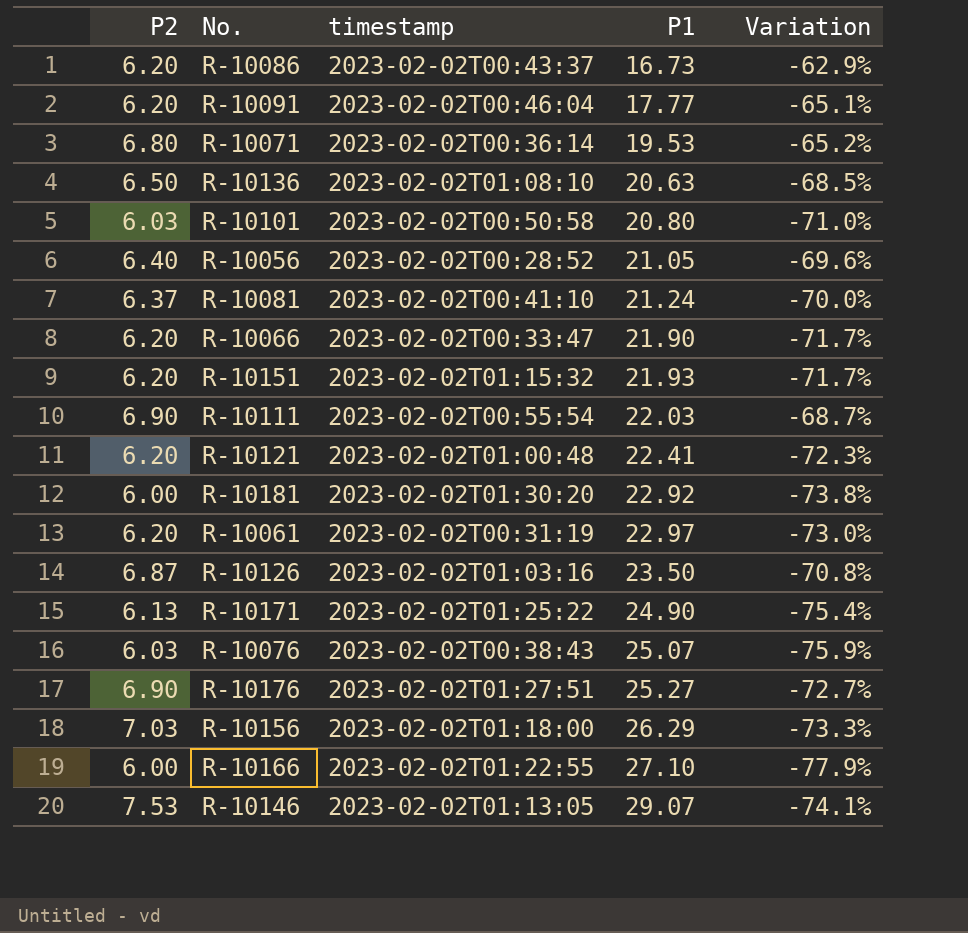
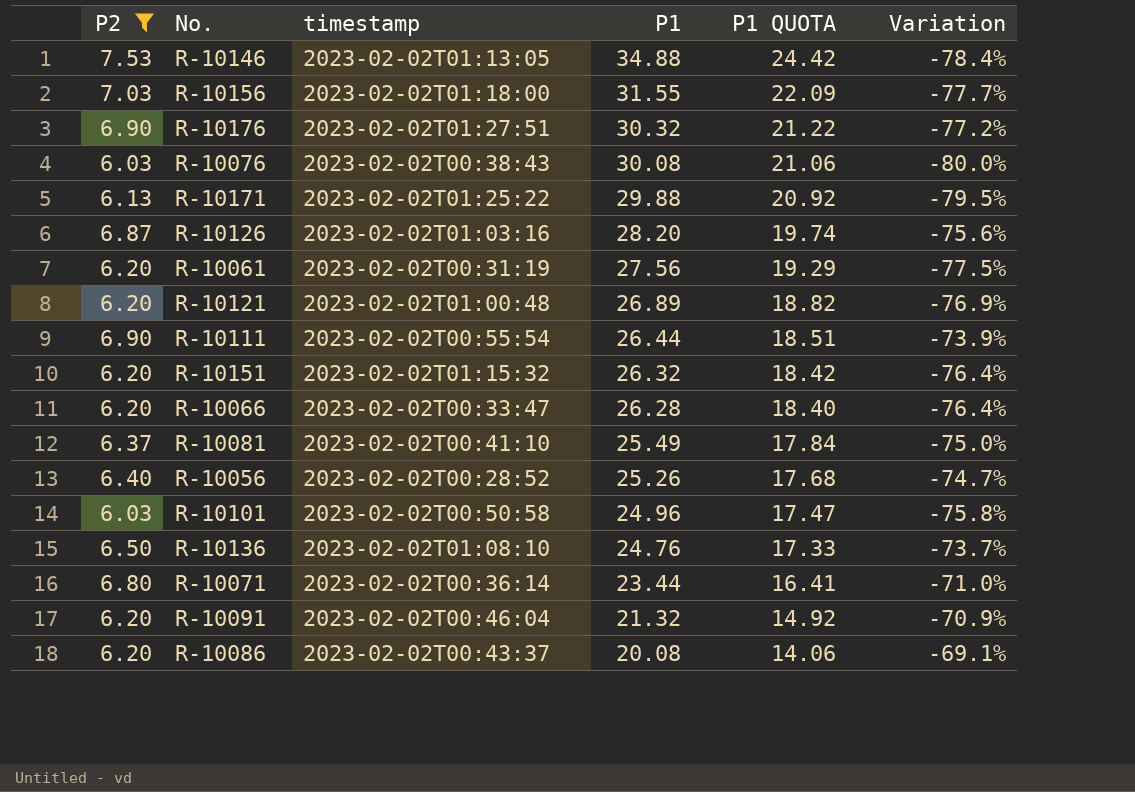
filter: none -> P2 != 6.00
row order: P1 ascending -> P1 descending
column P1 QUOTA | formula: none -> [P1] * 0.7
R-10146 | P1: 29.07 -> 34.88
R-10146 | Variation: -74.1% -> -78.4%
R-10156 | P1: 26.29 -> 31.55
R-10156 | Variation: -73.3% -> -77.7%
R-10176 | P1: 25.27 -> 30.32
R-10176 | Variation: -72.7% -> -77.2%
R-10076 | P1: 25.07 -> 30.08
R-10076 | Variation: -75.9% -> -80.0%
R-10171 | P1: 24.90 -> 29.88
R-10171 | Variation: -75.4% -> -79.5%
R-10126 | P1: 23.50 -> 28.20
R-10126 | Variation: -70.8% -> -75.6%
R-10061 | P1: 22.97 -> 27.56
R-10061 | Variation: -73.0% -> -77.5%
R-10121 | P1: 22.41 -> 26.89
R-10121 | Variation: -72.3% -> -76.9%
R-10111 | P1: 22.03 -> 26.44
R-10111 | Variation: -68.7% -> -73.9%
R-10151 | P1: 21.93 -> 26.32
R-10151 | Variation: -71.7% -> -76.4%
R-10066 | P1: 21.90 -> 26.28
R-10066 | Variation: -71.7% -> -76.4%
R-10081 | P1: 21.24 -> 25.49
R-10081 | Variation: -70.0% -> -75.0%
R-10056 | P1: 21.05 -> 25.26
R-10056 | Variation: -69.6% -> -74.7%
R-10101 | P1: 20.80 -> 24.96
R-10101 | Variation: -71.0% -> -75.8%
R-10136 | P1: 20.63 -> 24.76
R-10136 | Variation: -68.5% -> -73.7%
R-10071 | P1: 19.53 -> 23.44
R-10071 | Variation: -65.2% -> -71.0%
R-10091 | P1: 17.77 -> 21.32
R-10091 | Variation: -65.1% -> -70.9%
R-10086 | P1: 16.73 -> 20.08
R-10086 | Variation: -62.9% -> -69.1%

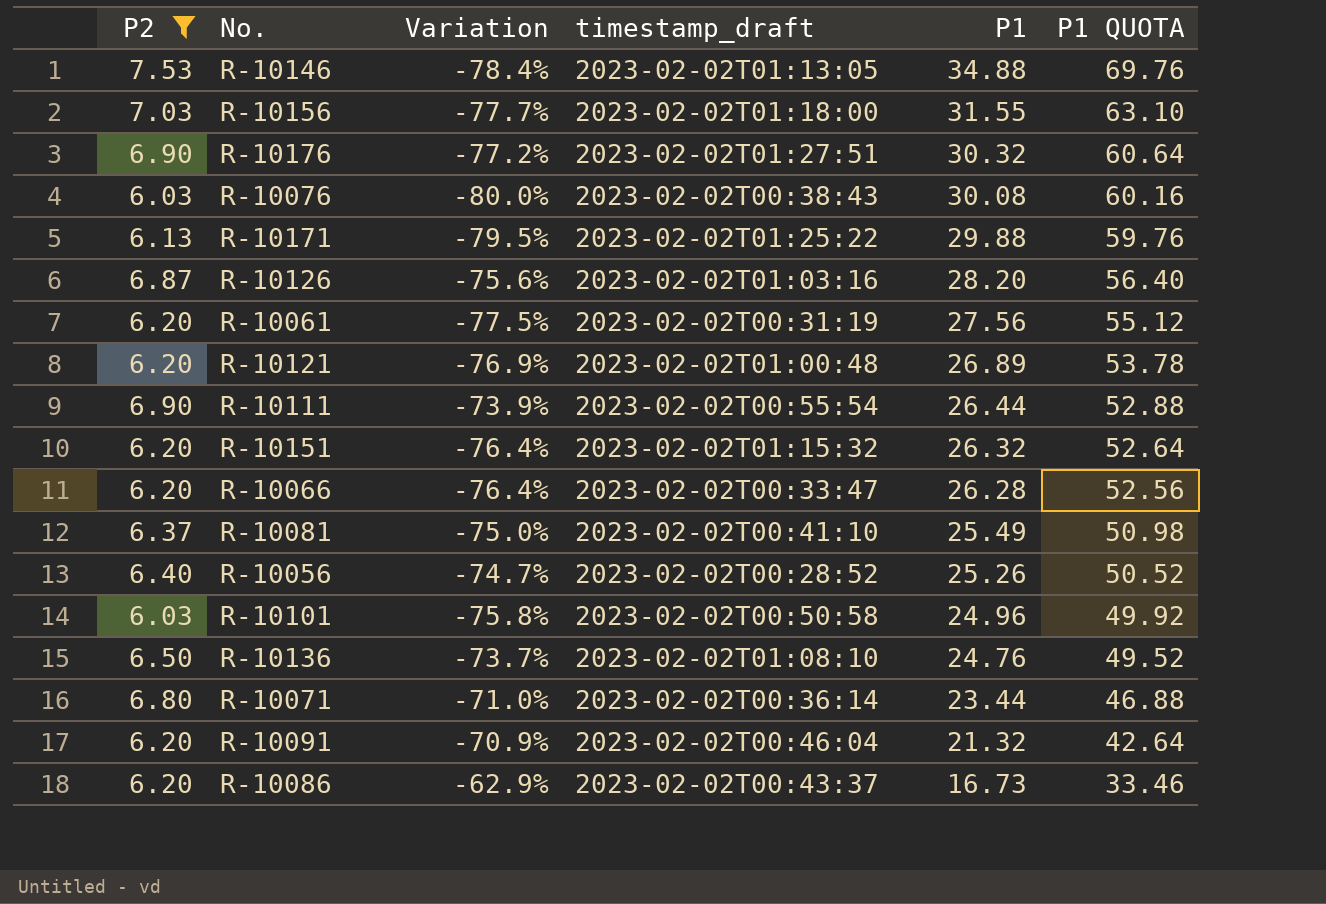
column Variation | position: 6 -> 3
column name: timestamp -> timestamp_draft
column P1 QUOTA | formula: [P1] * 0.7 -> [P1] * 2
R-10086 | Variation: -69.1% -> -62.9%
R-10086 | P1: 20.08 -> 16.73

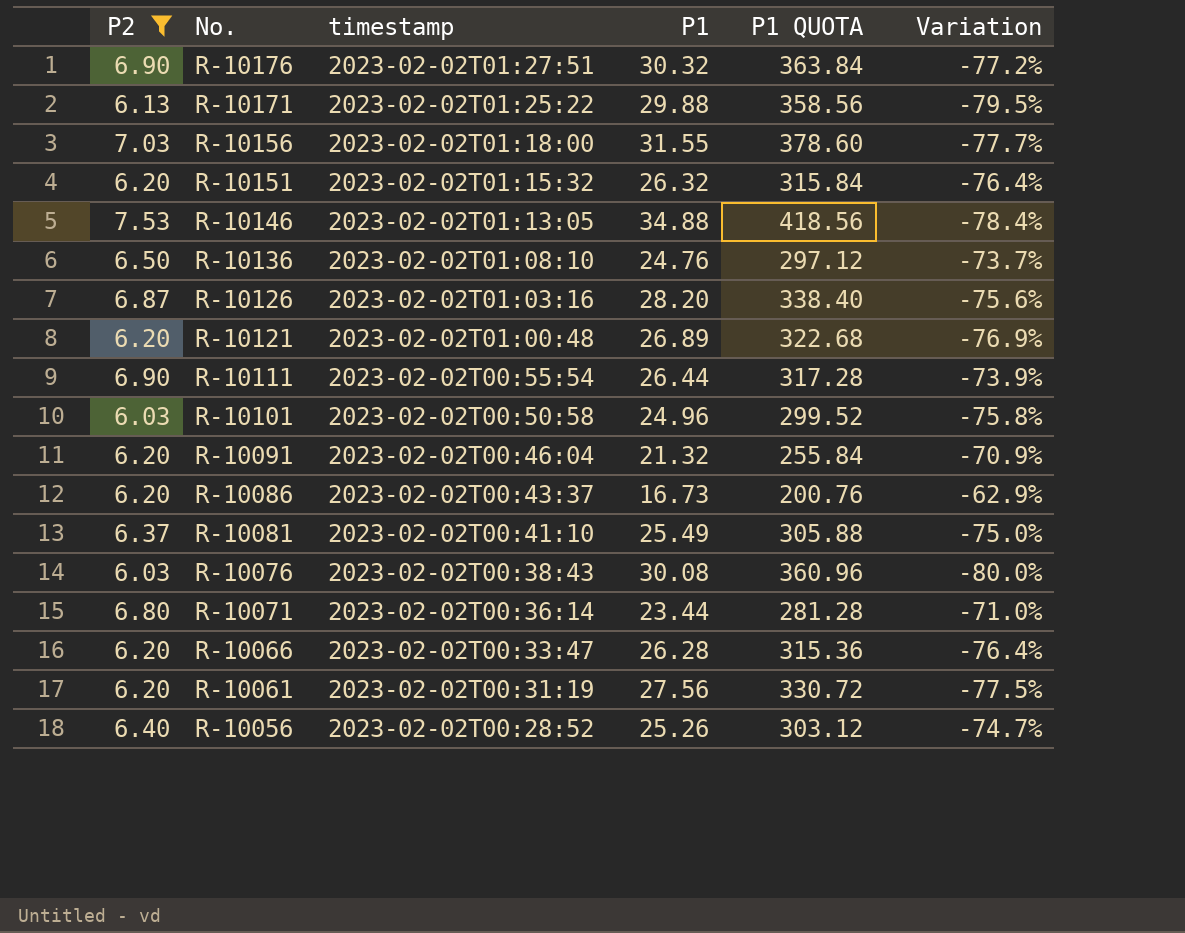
row order: P1 descending -> No. descending
column name: timestamp_draft -> timestamp
column P1 QUOTA | formula: [P1] * 2 -> [P1] * 12
column Variation | position: 3 -> 6

